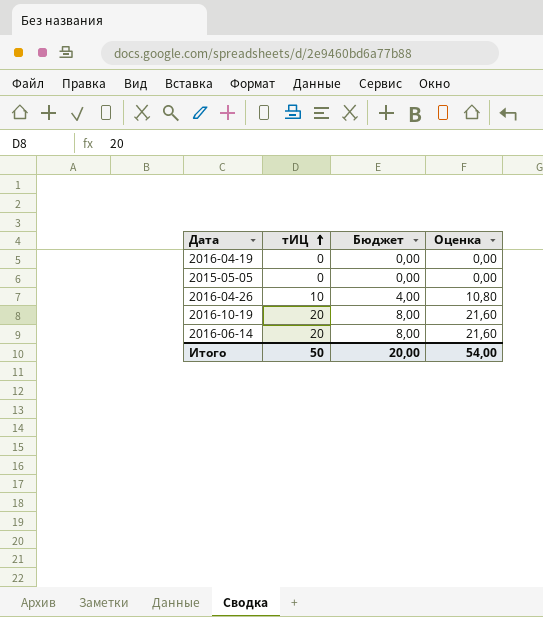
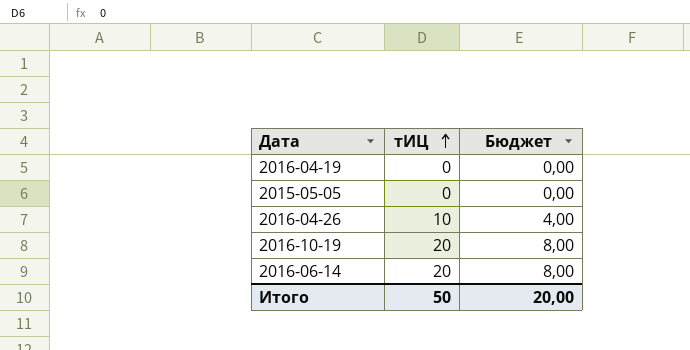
column Оценка | formula: [тИЦ] * 1,08 -> none

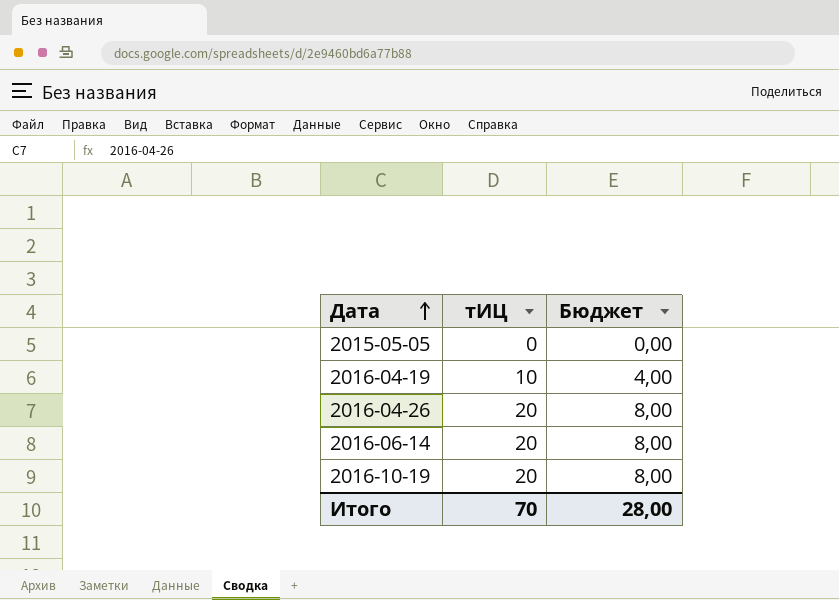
row order: тИЦ ascending -> Дата ascending
2016-04-19 | тИЦ: 0 -> 10
2016-04-19 | Бюджет: 0,00 -> 4,00
2016-04-26 | тИЦ: 10 -> 20
2016-04-26 | Бюджет: 4,00 -> 8,00
Итого | тИЦ: 50 -> 70
Итого | Бюджет: 20,00 -> 28,00

